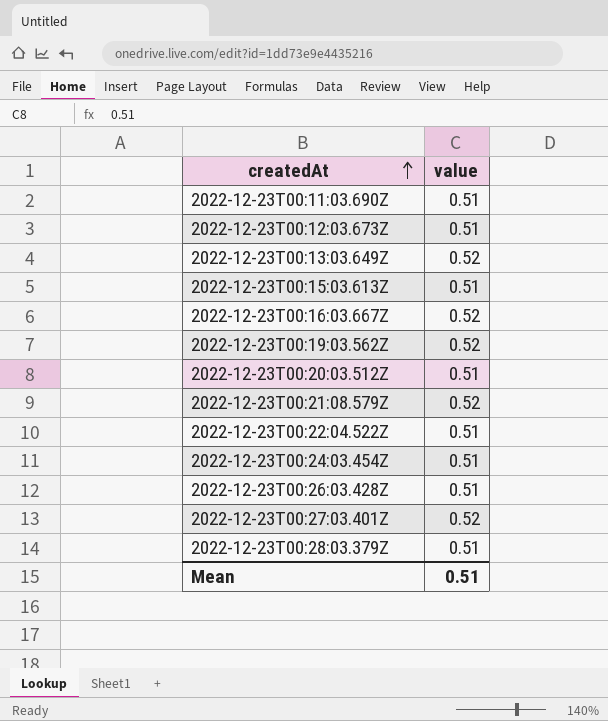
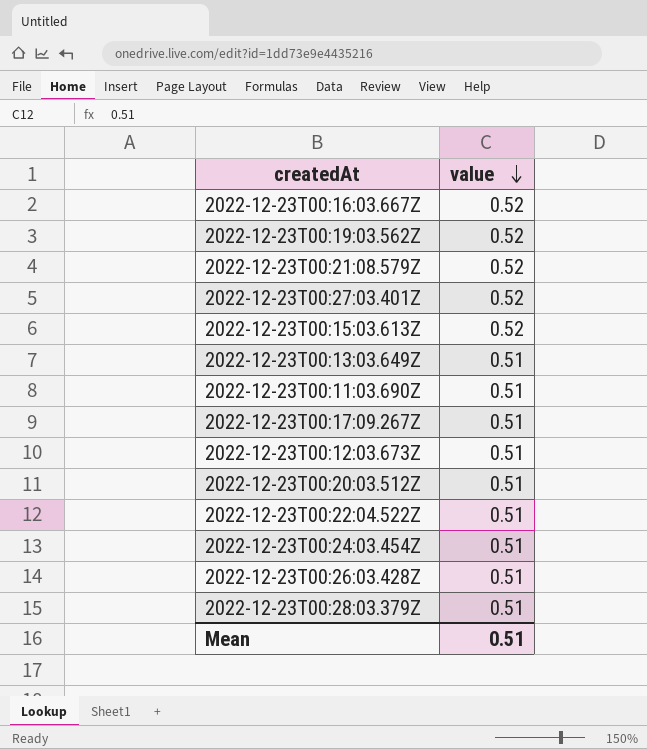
row order: createdAt ascending -> value descending
2022-12-23T00:15:03.613Z | value: 0.51 -> 0.52
2022-12-23T00:13:03.649Z | value: 0.52 -> 0.51
row 2022-12-23T00:17:09.267Z: none -> 0.51

